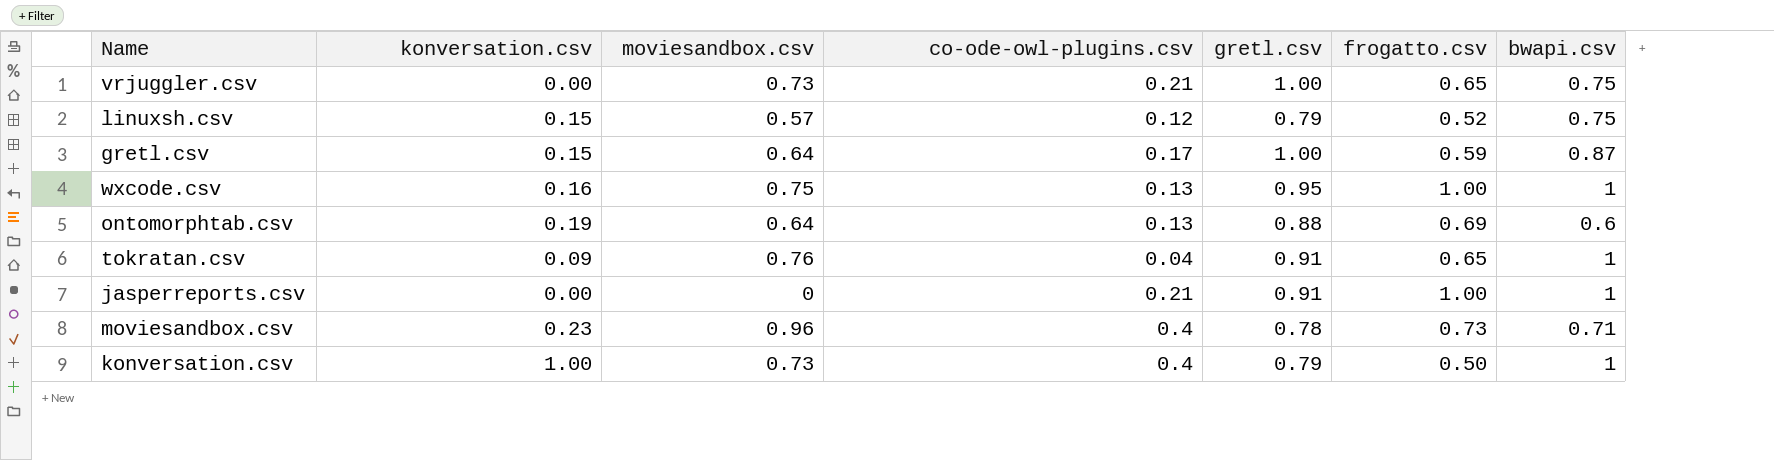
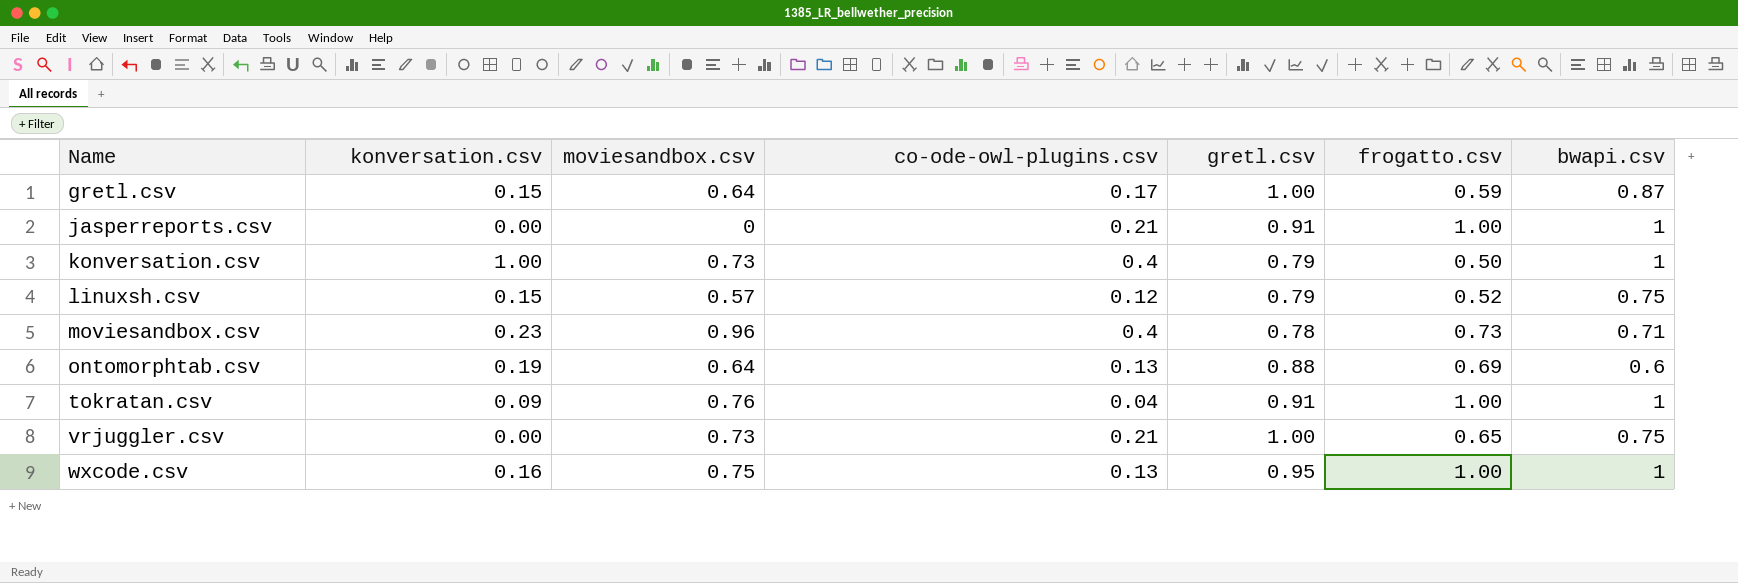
row order: none -> Name ascending
tokratan.csv | frogatto.csv: 0.65 -> 1.00

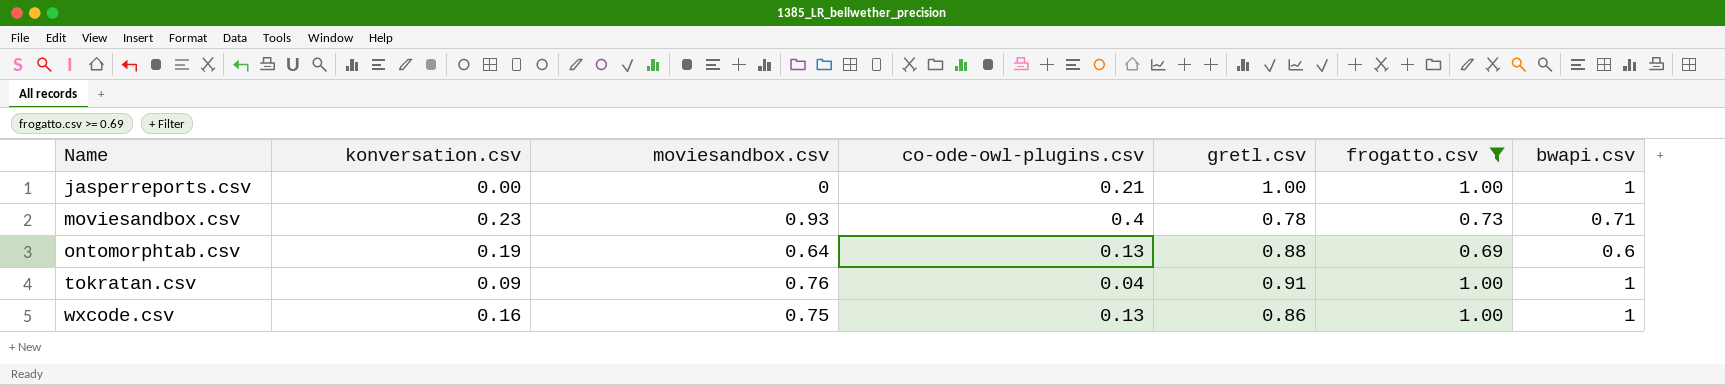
filter: none -> frogatto.csv >= 0.69
jasperreports.csv | gretl.csv: 0.91 -> 1.00
moviesandbox.csv | moviesandbox.csv: 0.96 -> 0.93
wxcode.csv | gretl.csv: 0.95 -> 0.86

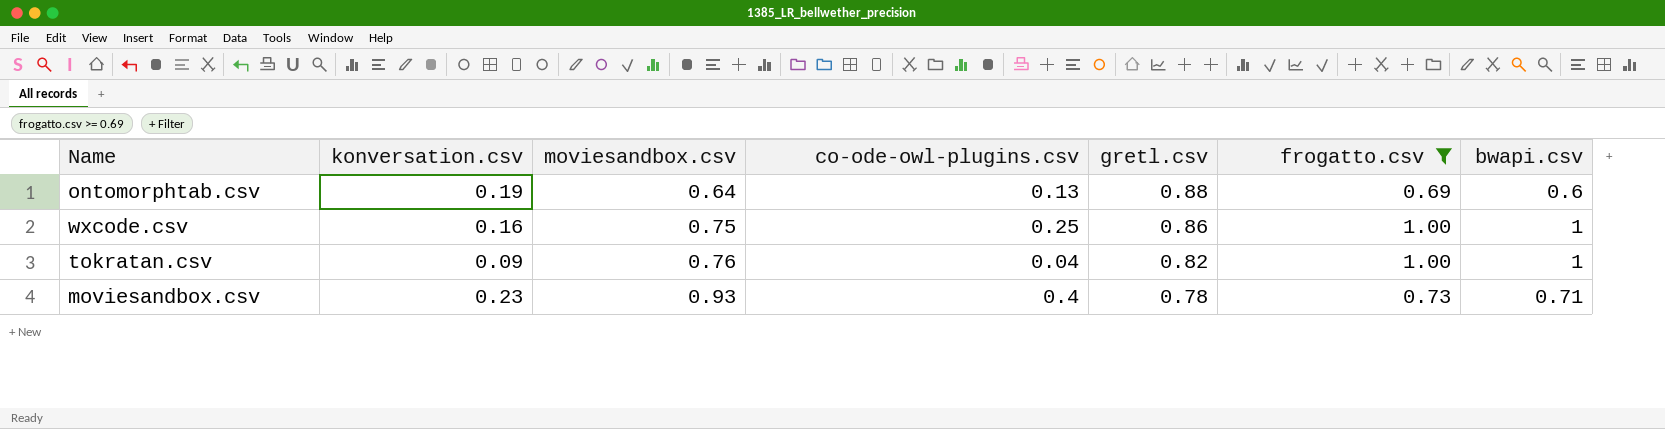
row order: Name ascending -> moviesandbox.csv ascending
row jasperreports.csv: 0.00 | 0 | 0.21 | 1.00 | 1.00 | 1 -> none
wxcode.csv | co-ode-owl-plugins.csv: 0.13 -> 0.25
tokratan.csv | gretl.csv: 0.91 -> 0.82

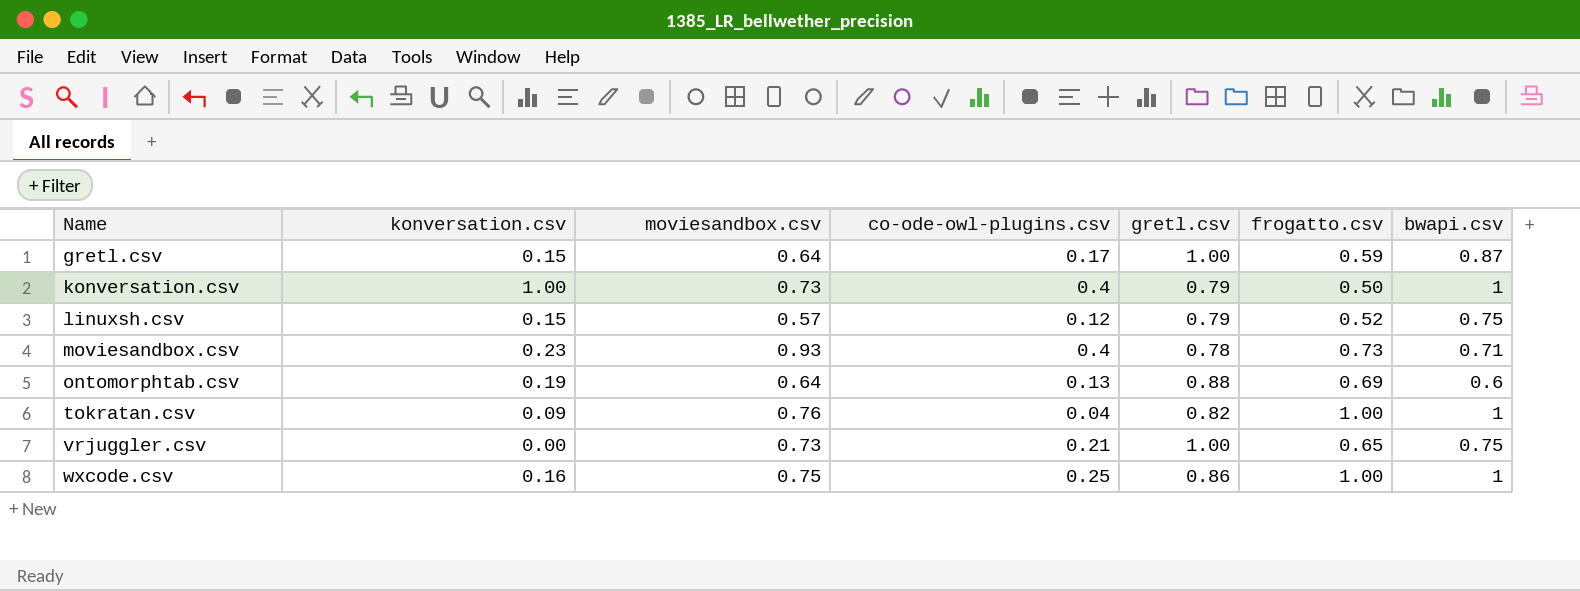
filter: frogatto.csv >= 0.69 -> none
row order: moviesandbox.csv ascending -> Name ascending

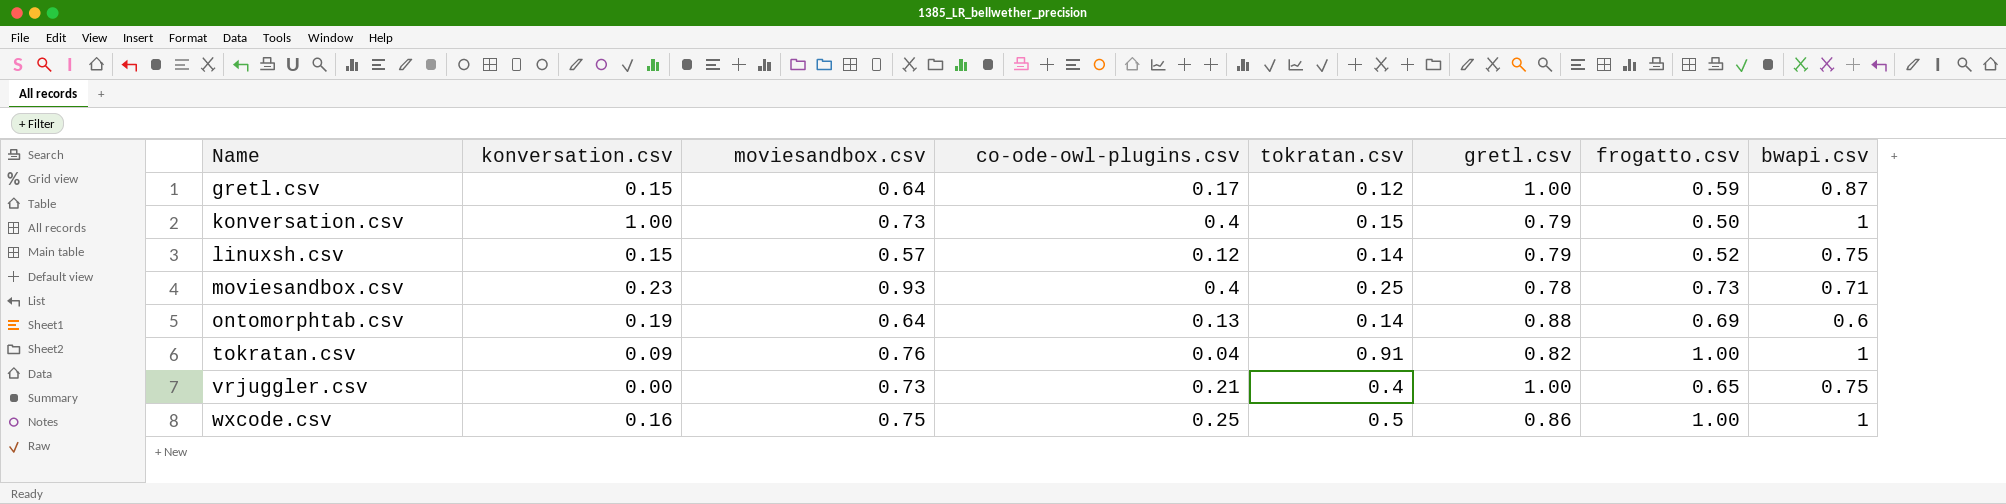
column tokratan.csv | position: none -> 5

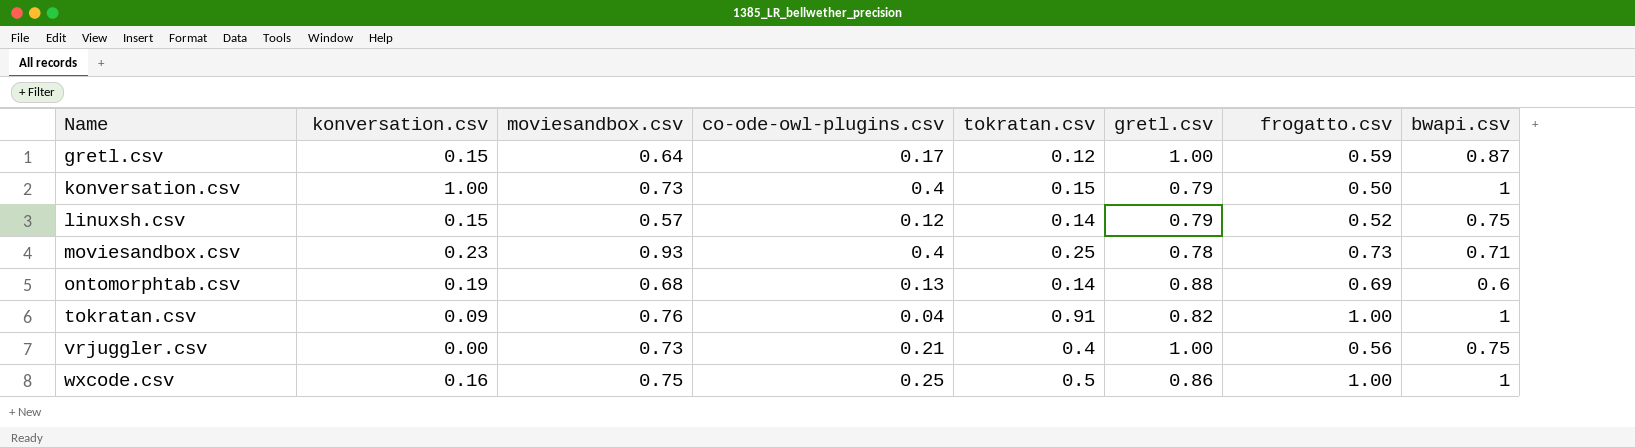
ontomorphtab.csv | moviesandbox.csv: 0.64 -> 0.68
vrjuggler.csv | frogatto.csv: 0.65 -> 0.56

